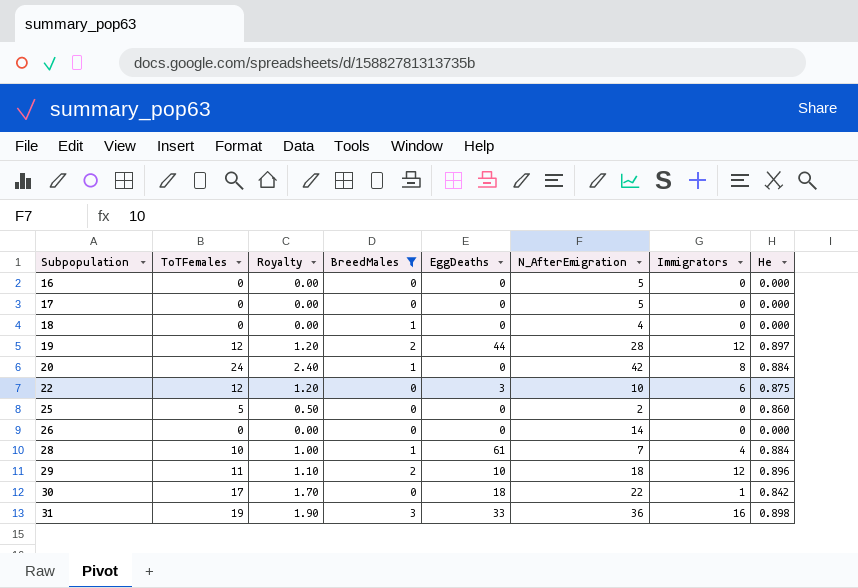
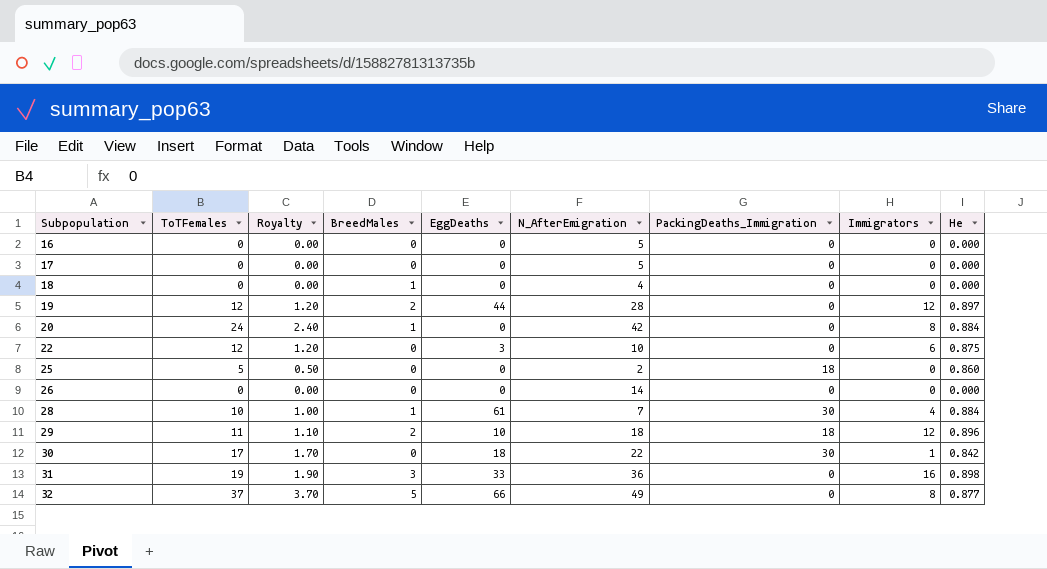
filter: BreedMales != 5 -> none
column PackingDeaths_Immigration | position: none -> 7

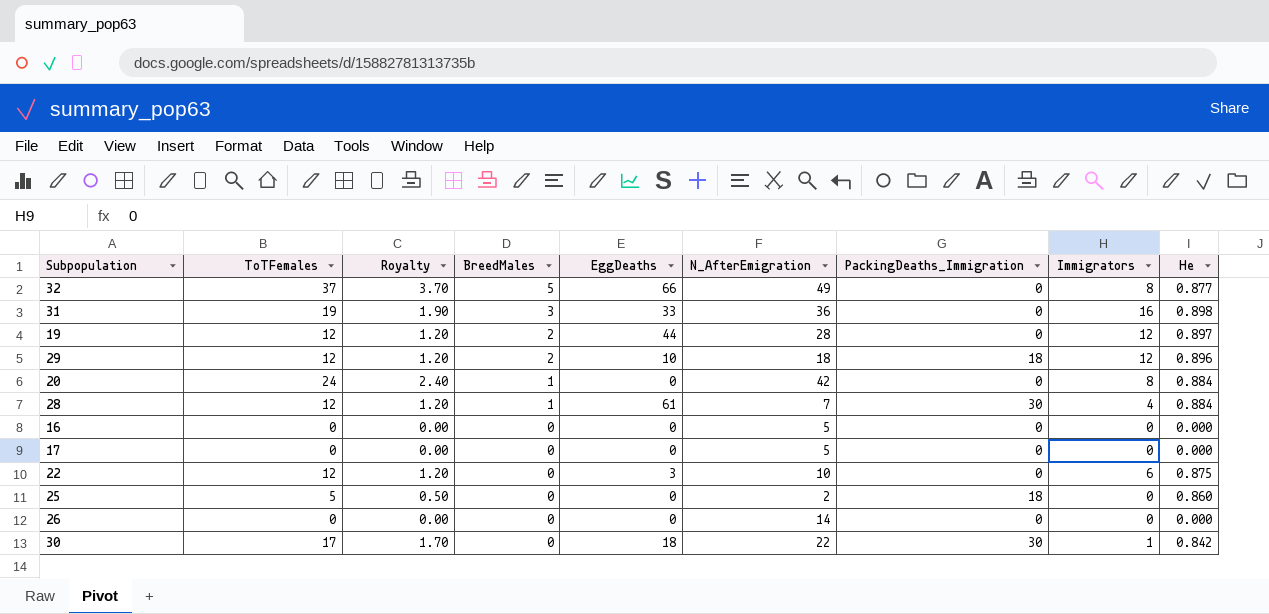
row order: Subpopulation ascending -> BreedMales descending
row 18: 0 | 0.00 | 1 | 0 | 4 | 0 | 0 | 0.000 -> none
29 | ToTFemales: 11 -> 12
29 | Royalty: 1.10 -> 1.20
28 | ToTFemales: 10 -> 12
28 | Royalty: 1.00 -> 1.20

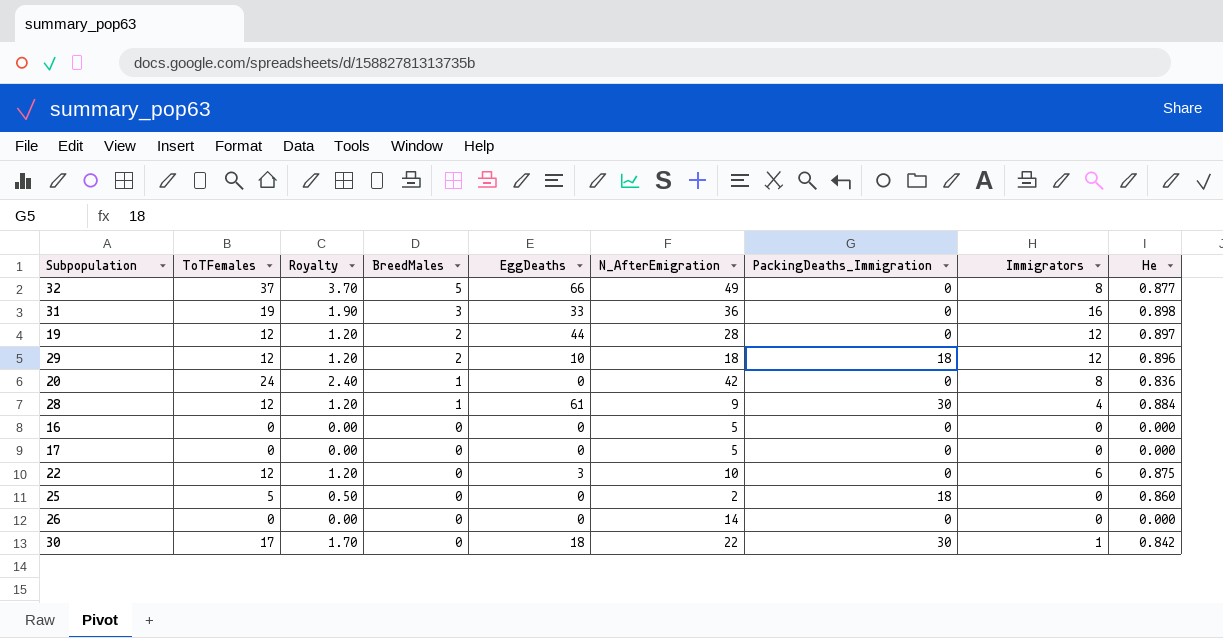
20 | He: 0.884 -> 0.836
28 | N_AfterEmigration: 7 -> 9

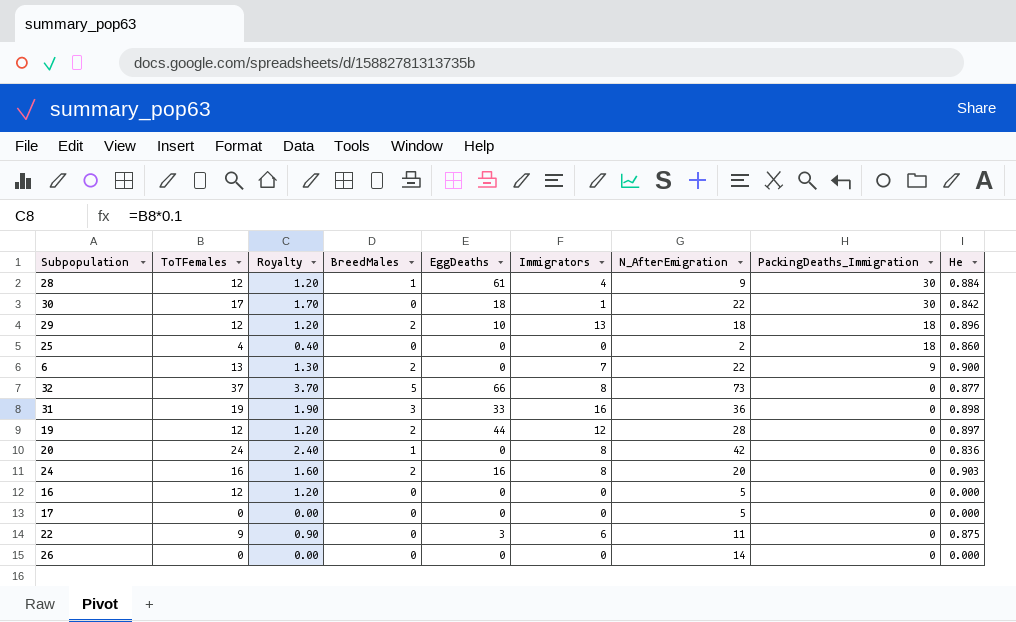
row order: BreedMales descending -> PackingDeaths_Immigration descending
column Immigrators | position: 8 -> 6
29 | Immigrators: 12 -> 13
25 | ToTFemales: 5 -> 4
25 | Royalty: 0.50 -> 0.40
row 6: none -> 13 | 1.30 | 2 | 0 | 7 | 22 | 9 | 0.900
32 | N_AfterEmigration: 49 -> 73
row 24: none -> 16 | 1.60 | 2 | 16 | 8 | 20 | 0 | 0.903
16 | ToTFemales: 0 -> 12
16 | Royalty: 0.00 -> 1.20
22 | ToTFemales: 12 -> 9
22 | Royalty: 1.20 -> 0.90
22 | N_AfterEmigration: 10 -> 11

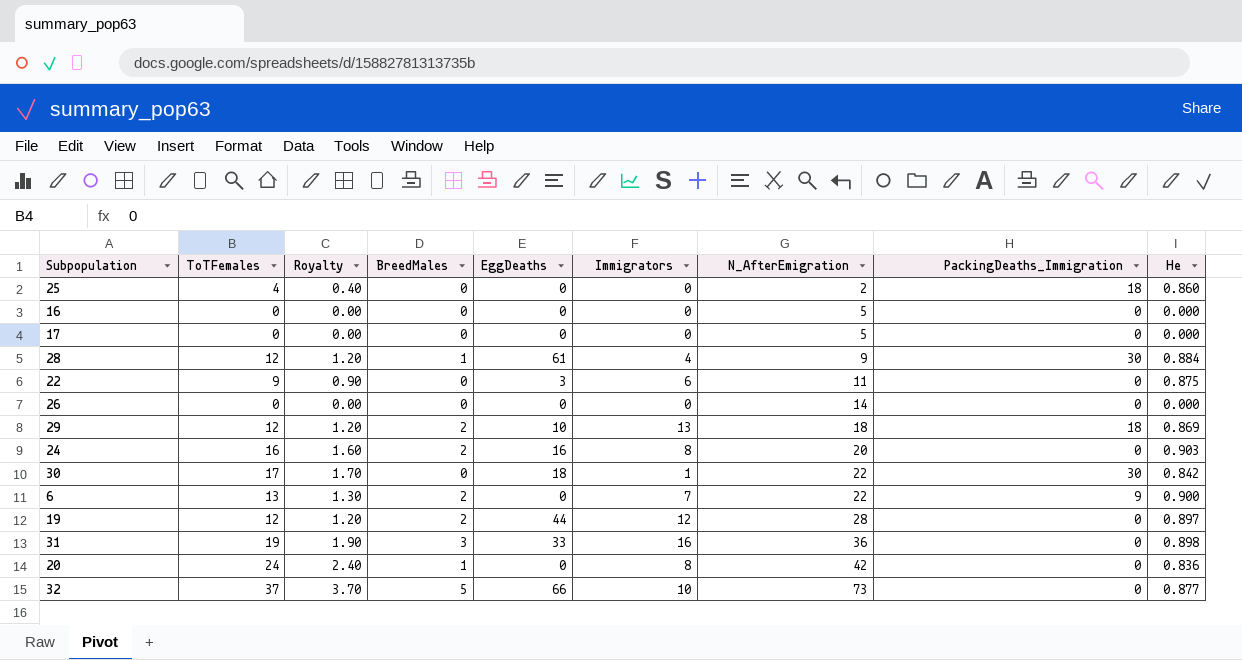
row order: PackingDeaths_Immigration descending -> N_AfterEmigration ascending
16 | ToTFemales: 12 -> 0
16 | Royalty: 1.20 -> 0.00
29 | He: 0.896 -> 0.869
32 | Immigrators: 8 -> 10

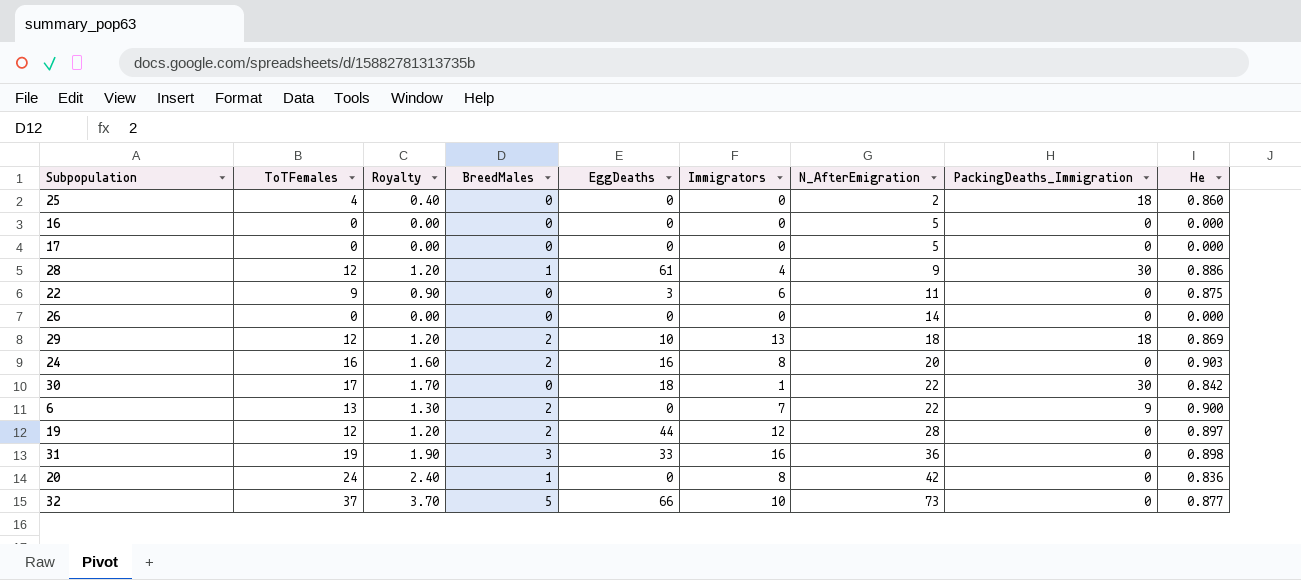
28 | He: 0.884 -> 0.886

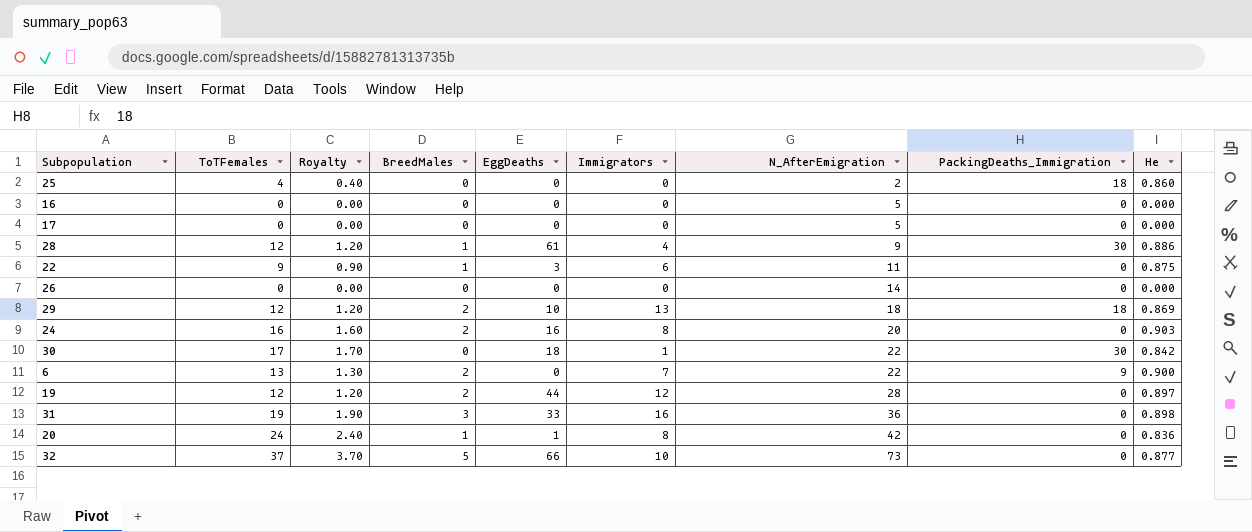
22 | BreedMales: 0 -> 1
20 | EggDeaths: 0 -> 1

